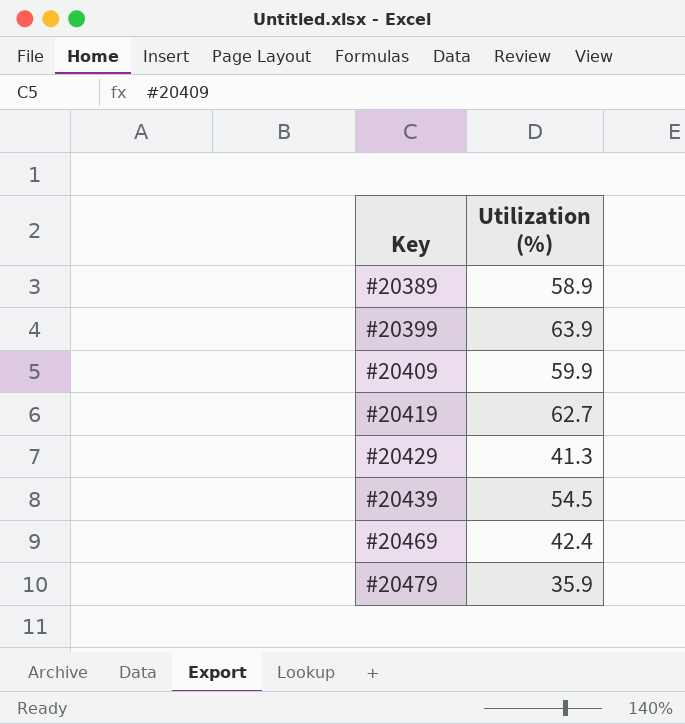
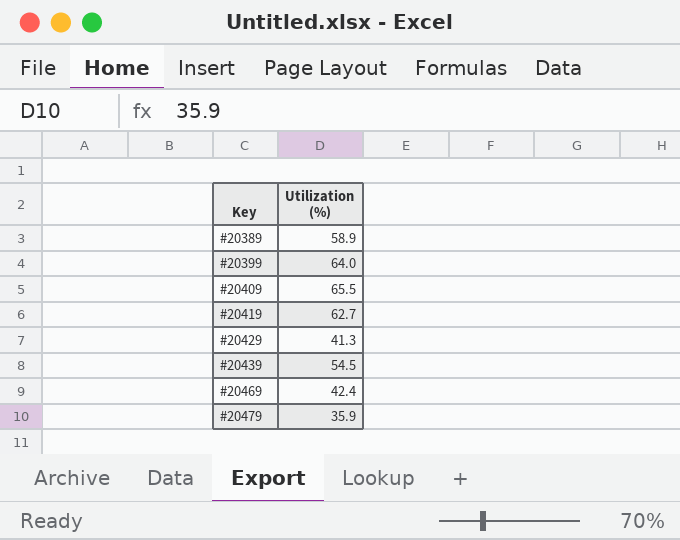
#20399 | Utilization (%): 63.9 -> 64.0
#20409 | Utilization (%): 59.9 -> 65.5

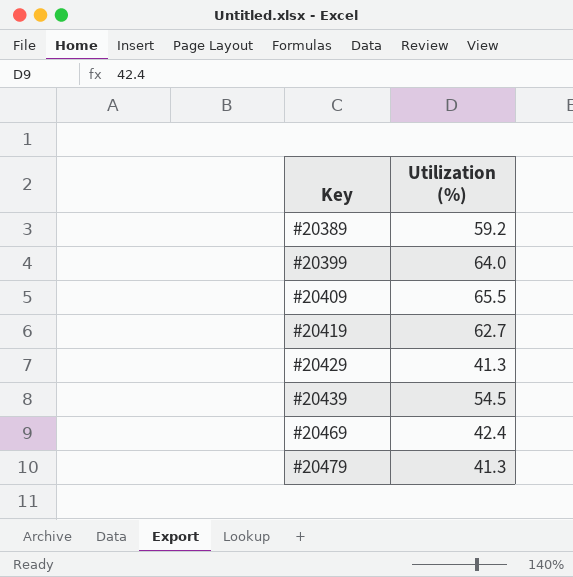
#20389 | Utilization (%): 58.9 -> 59.2
#20479 | Utilization (%): 35.9 -> 41.3

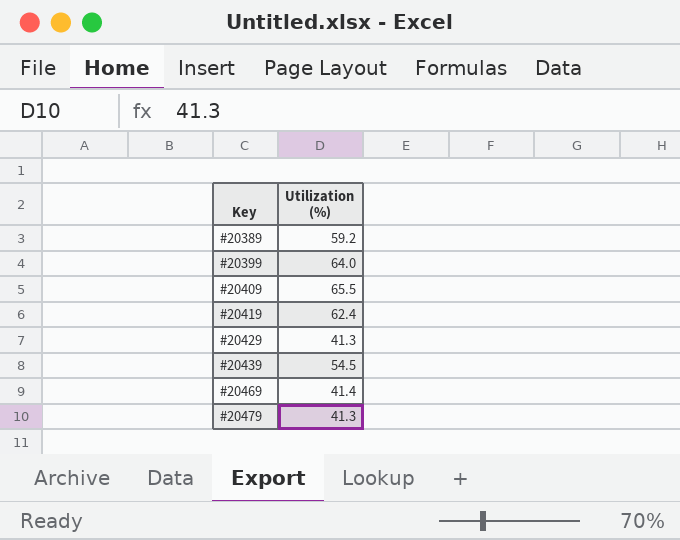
#20419 | Utilization (%): 62.7 -> 62.4
#20469 | Utilization (%): 42.4 -> 41.4

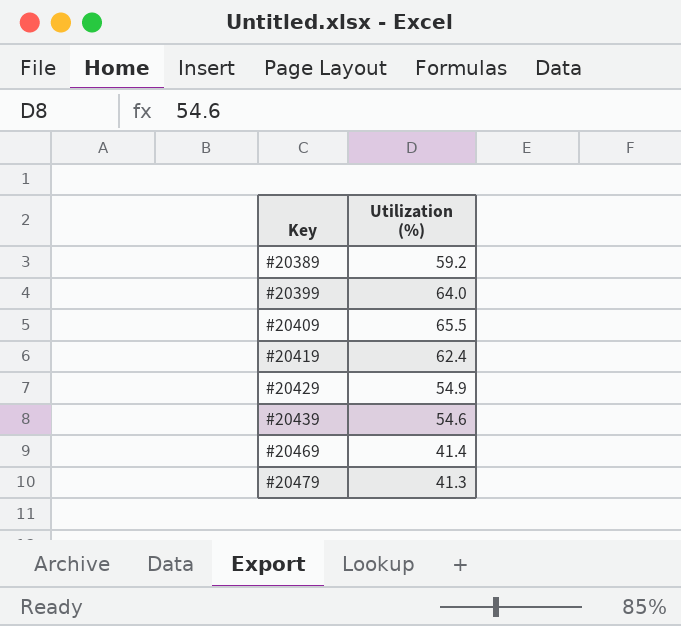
#20429 | Utilization (%): 41.3 -> 54.9
#20439 | Utilization (%): 54.5 -> 54.6

